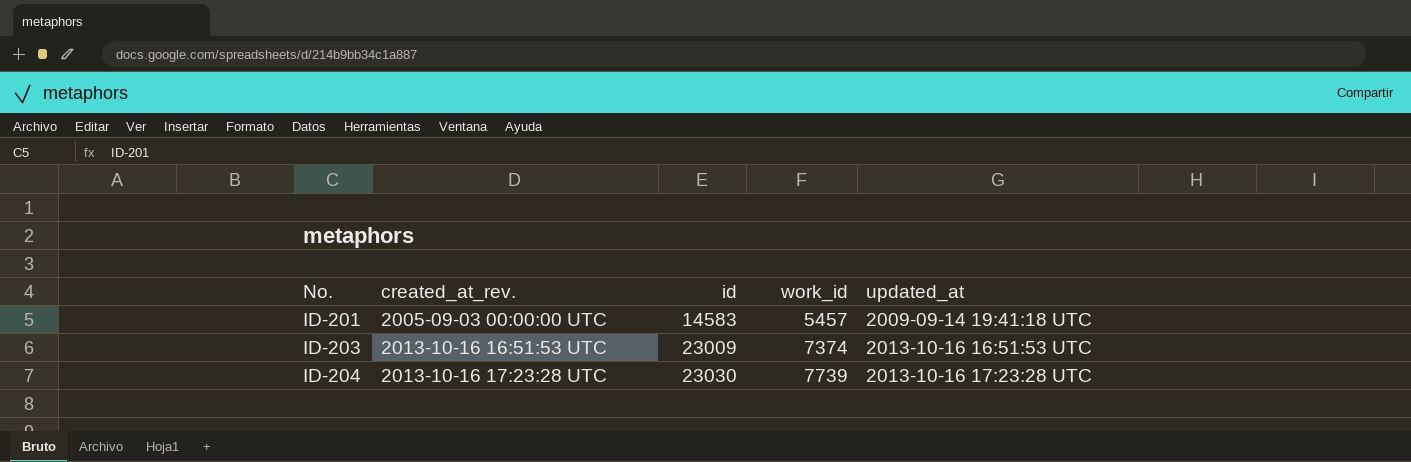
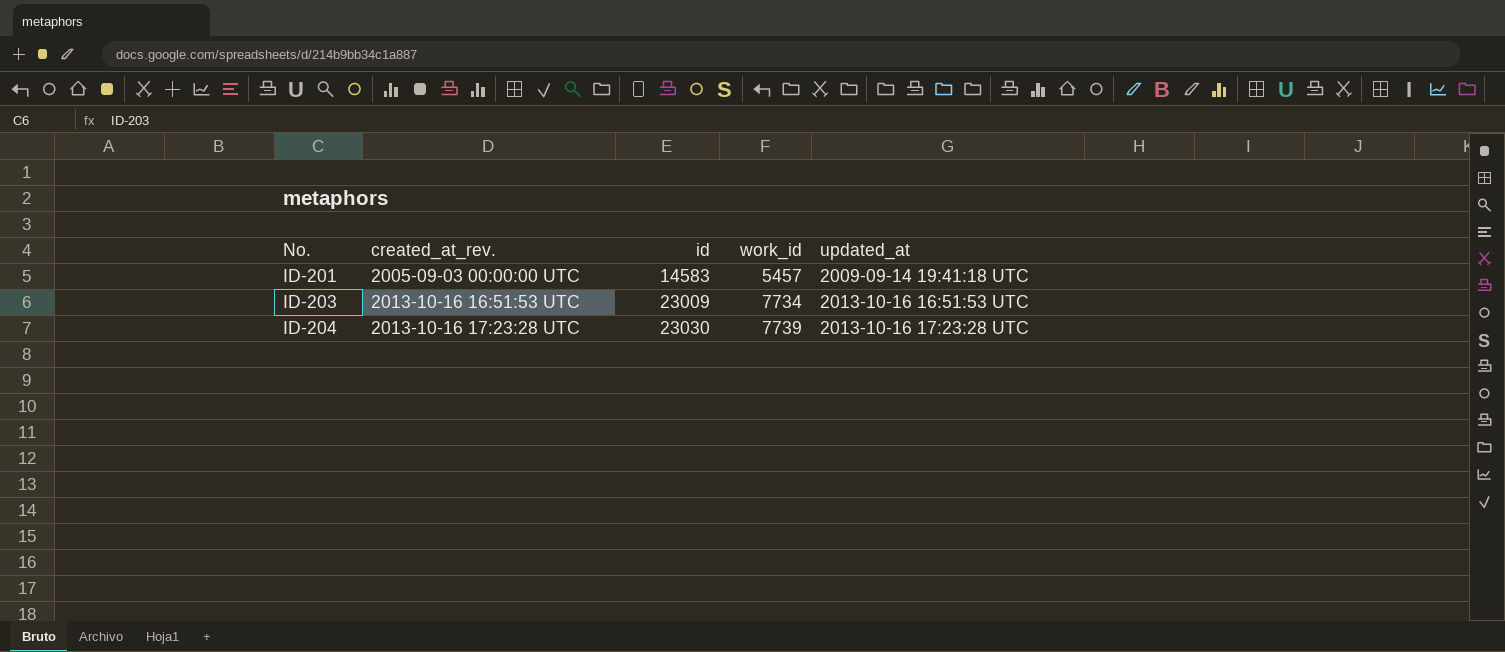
ID-203 | work_id: 7374 -> 7734

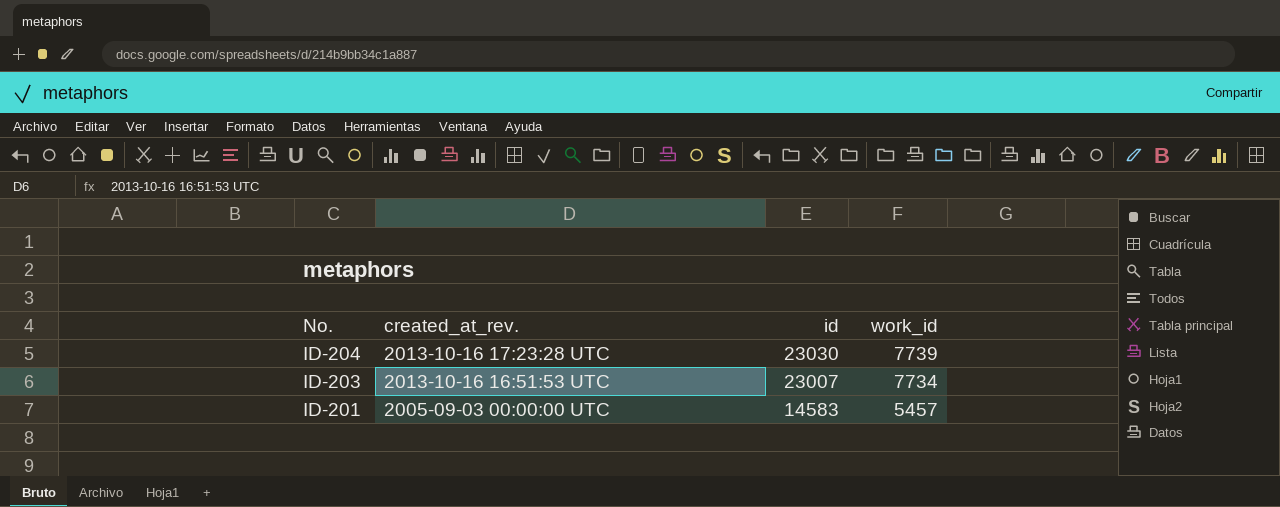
row order: No. ascending -> No. descending
column updated_at | position: 5 -> none
ID-203 | id: 23009 -> 23007

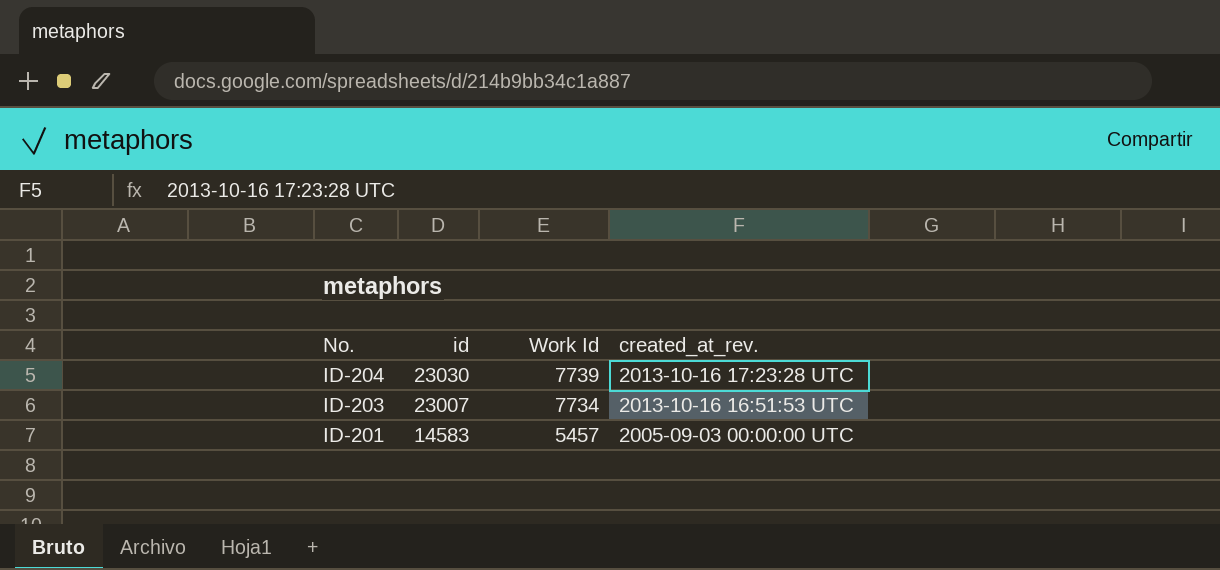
column name: work_id -> Work Id
column created_at_rev. | position: 2 -> 4

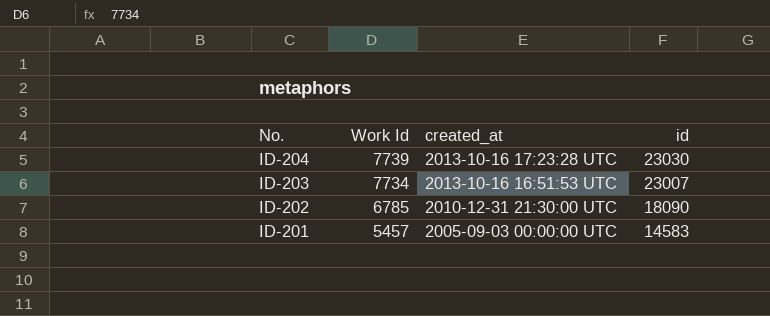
column name: created_at_rev. -> created_at
column id | position: 2 -> 4
row ID-202: none -> 6785 | 2010-12-31 21:30:00 UTC | 18090

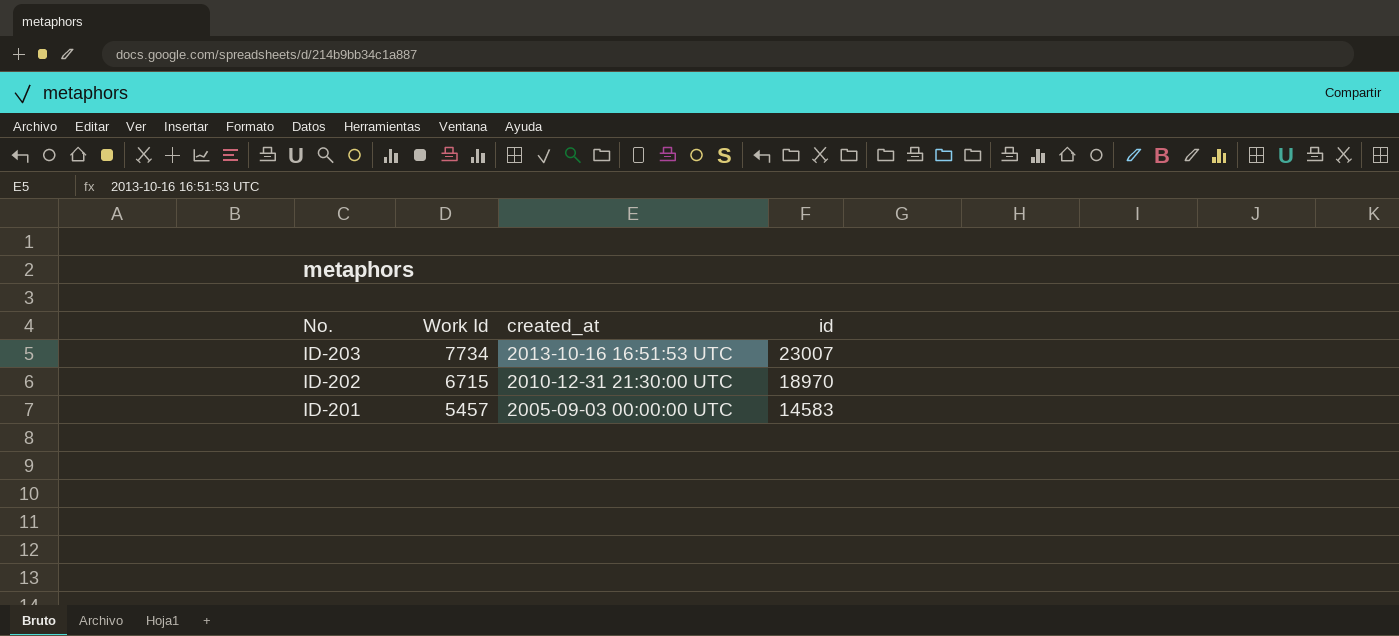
row ID-204: 7739 | 2013-10-16 17:23:28 UTC | 23030 -> none
ID-202 | Work Id: 6785 -> 6715
ID-202 | id: 18090 -> 18970

